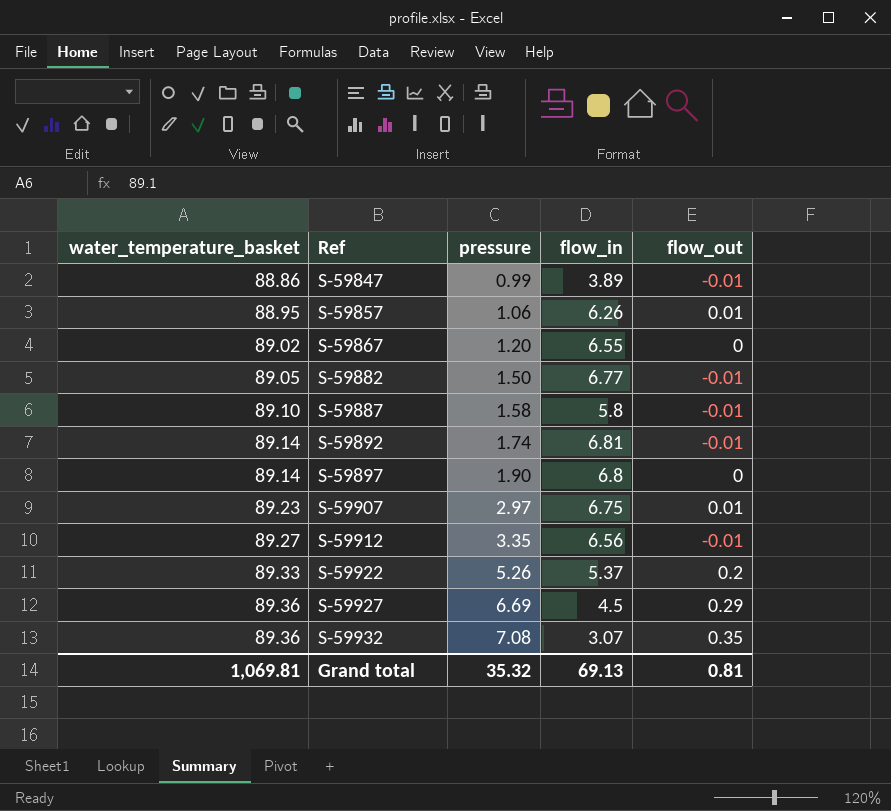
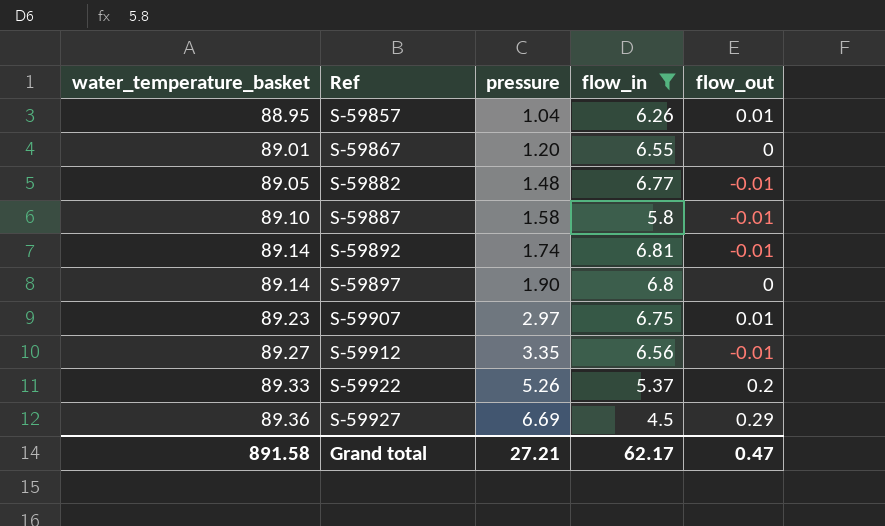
filter: none -> flow_in >= 4.5
S-59857 | pressure: 1.06 -> 1.04
S-59867 | water_temperature_basket: 89.02 -> 89.01
S-59882 | pressure: 1.50 -> 1.48
Grand total | water_temperature_basket: 1,069.81 -> 891.58
Grand total | pressure: 35.32 -> 27.21
Grand total | flow_in: 69.13 -> 62.17
Grand total | flow_out: 0.81 -> 0.47

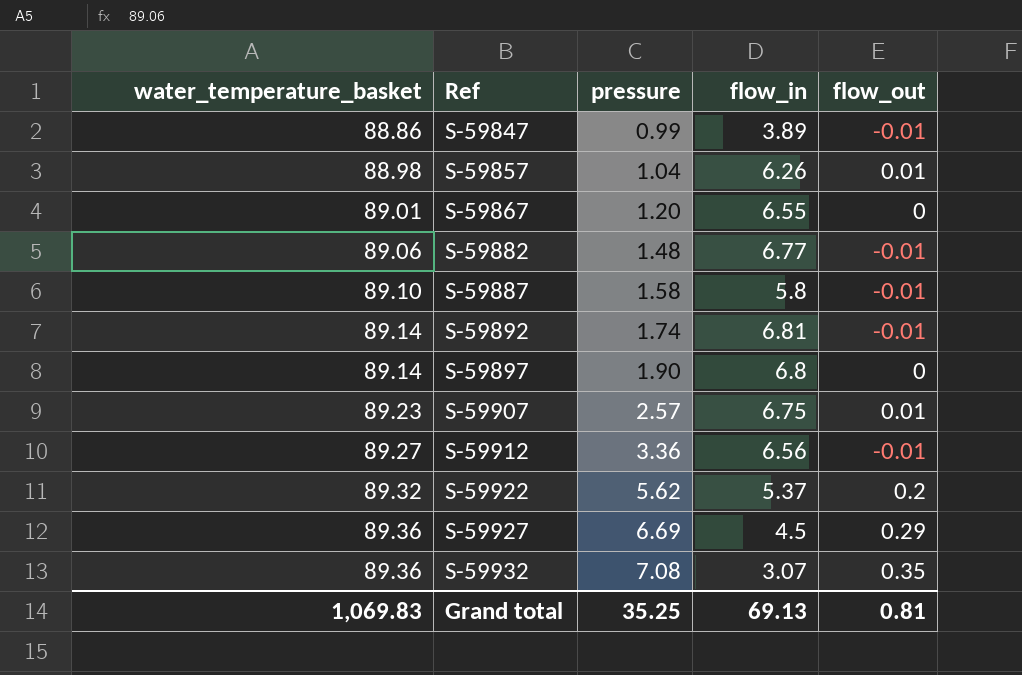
filter: flow_in >= 4.5 -> none
S-59857 | water_temperature_basket: 88.95 -> 88.98
S-59882 | water_temperature_basket: 89.05 -> 89.06
S-59907 | pressure: 2.97 -> 2.57
S-59912 | pressure: 3.35 -> 3.36
S-59922 | water_temperature_basket: 89.33 -> 89.32
S-59922 | pressure: 5.26 -> 5.62
Grand total | water_temperature_basket: 891.58 -> 1,069.83
Grand total | pressure: 27.21 -> 35.25
Grand total | flow_in: 62.17 -> 69.13
Grand total | flow_out: 0.47 -> 0.81

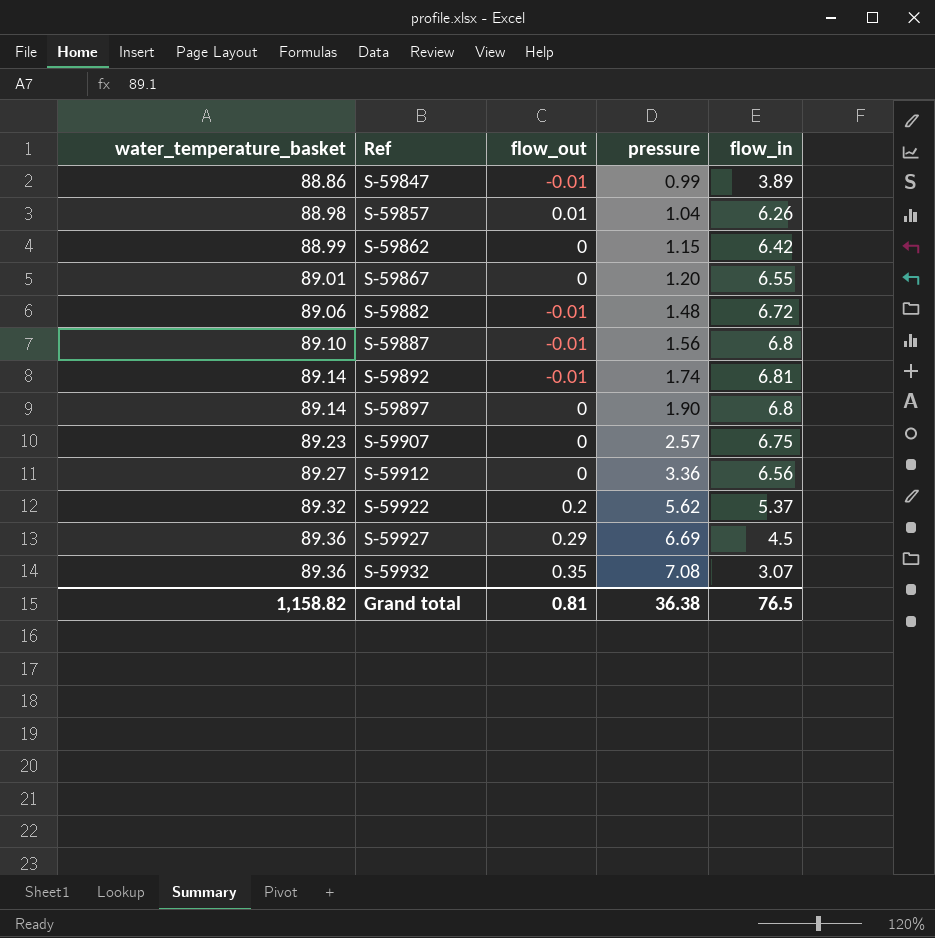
column flow_out | position: 5 -> 3
row S-59862: none -> 88.99 | 0 | 1.15 | 6.42
S-59882 | flow_in: 6.77 -> 6.72
S-59887 | pressure: 1.58 -> 1.56
S-59887 | flow_in: 5.8 -> 6.8
S-59907 | flow_out: 0.01 -> 0
S-59912 | flow_out: -0.01 -> 0
Grand total | water_temperature_basket: 1,069.83 -> 1,158.82
Grand total | pressure: 35.25 -> 36.38
Grand total | flow_in: 69.13 -> 76.5

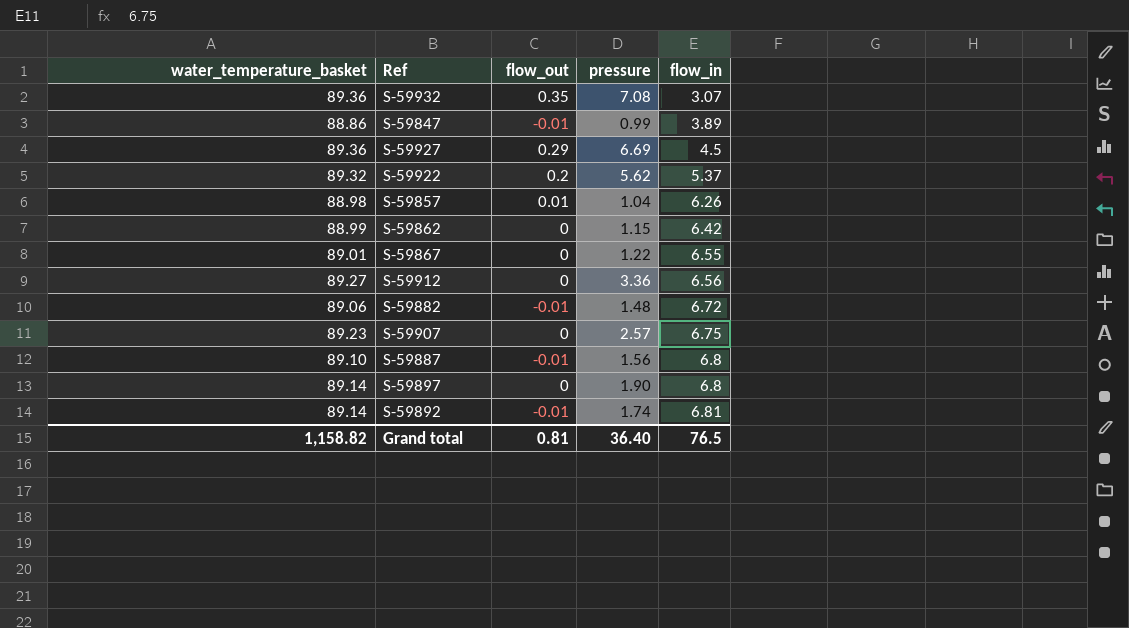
row order: water_temperature_basket ascending -> flow_in ascending
S-59867 | pressure: 1.20 -> 1.22
Grand total | pressure: 36.38 -> 36.40

